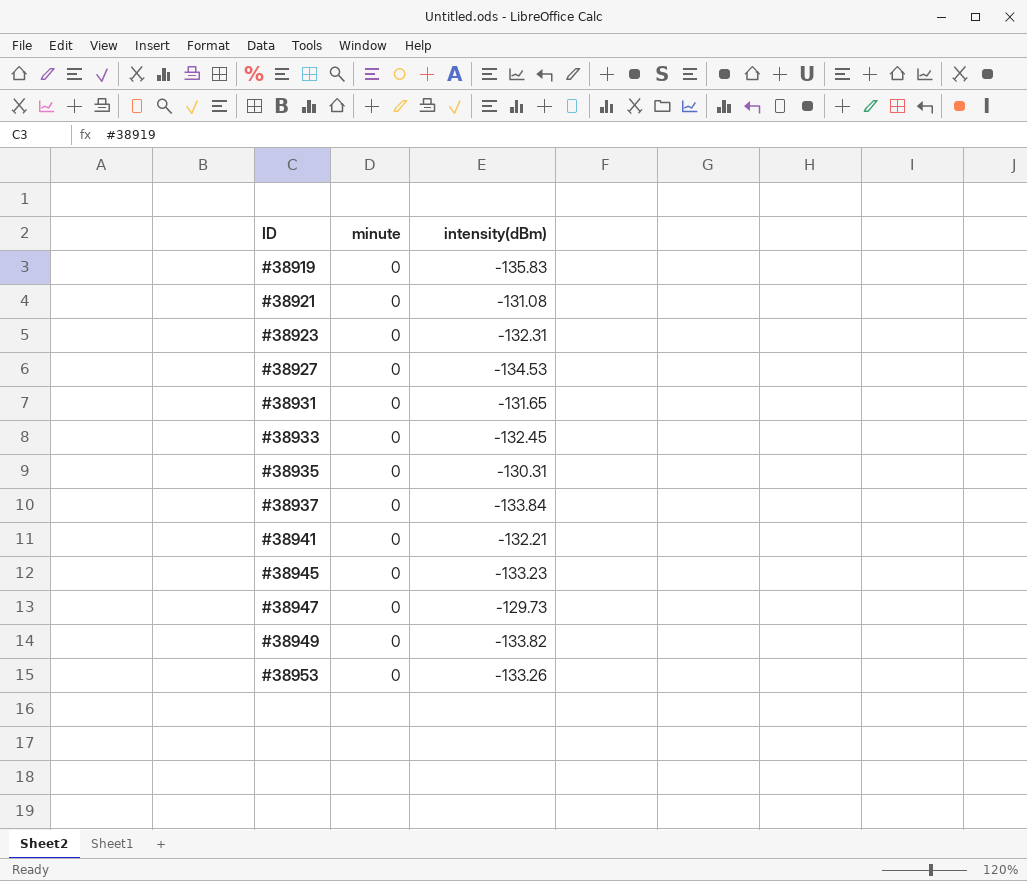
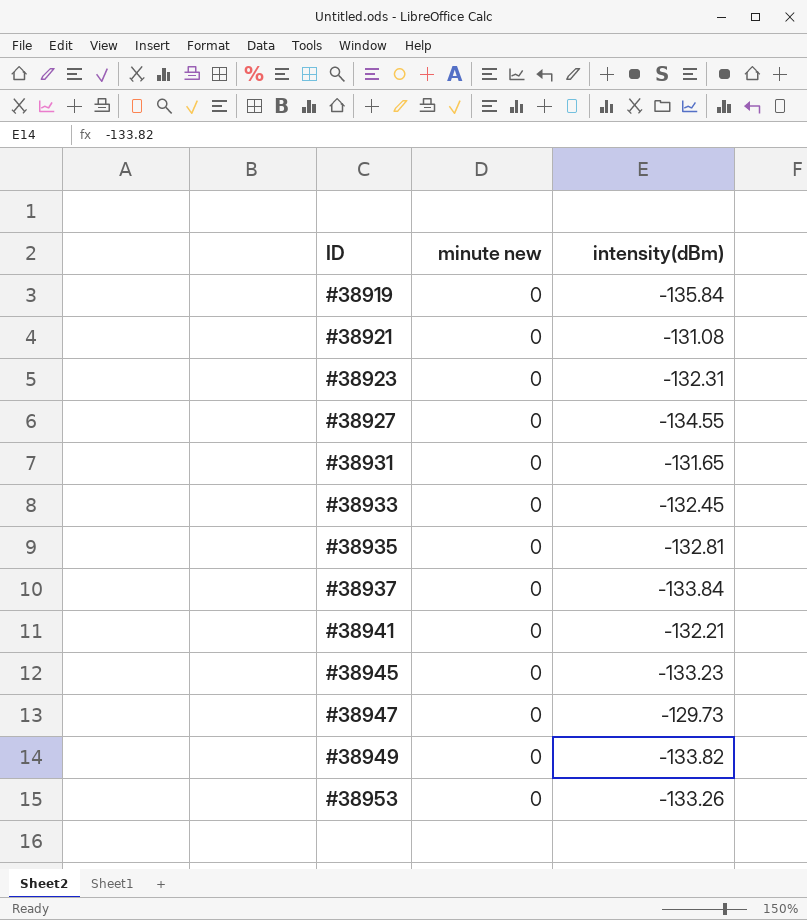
column name: minute -> minute new
#38919 | intensity(dBm): -135.83 -> -135.84
#38927 | intensity(dBm): -134.53 -> -134.55
#38935 | intensity(dBm): -130.31 -> -132.81

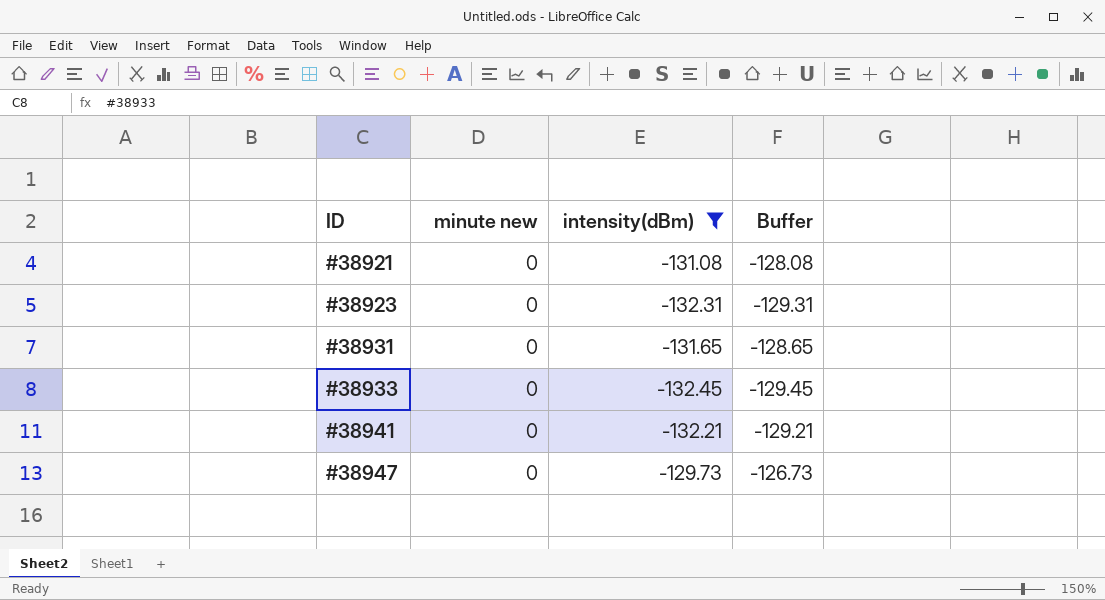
filter: none -> intensity(dBm) >= -132.45
column Buffer | formula: none -> [intensity(dBm)] + 3

